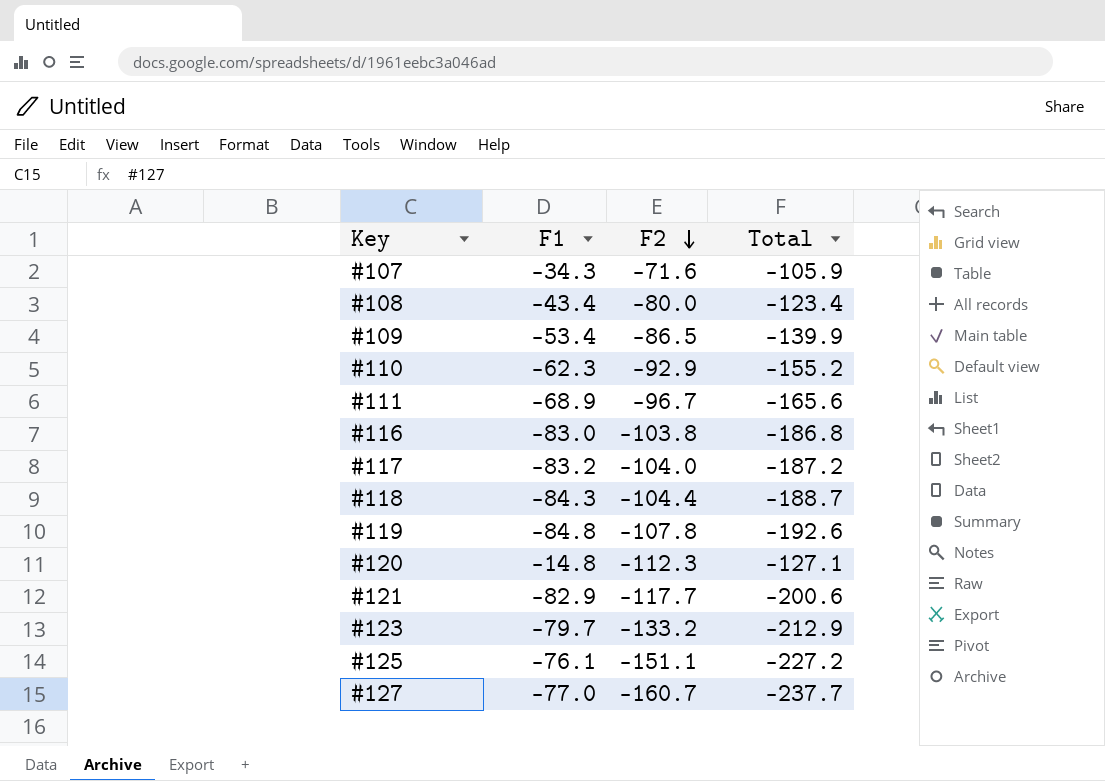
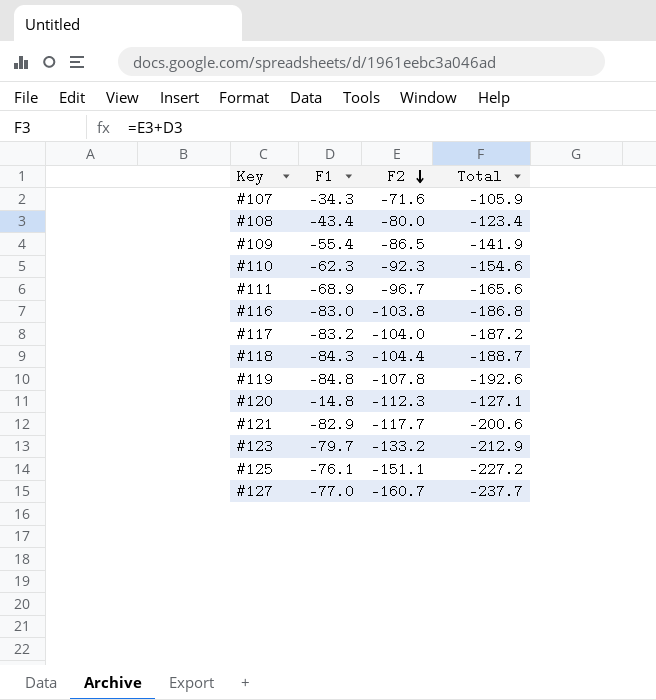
#109 | F1: -53.4 -> -55.4
#109 | Total: -139.9 -> -141.9
#110 | F2: -92.9 -> -92.3
#110 | Total: -155.2 -> -154.6

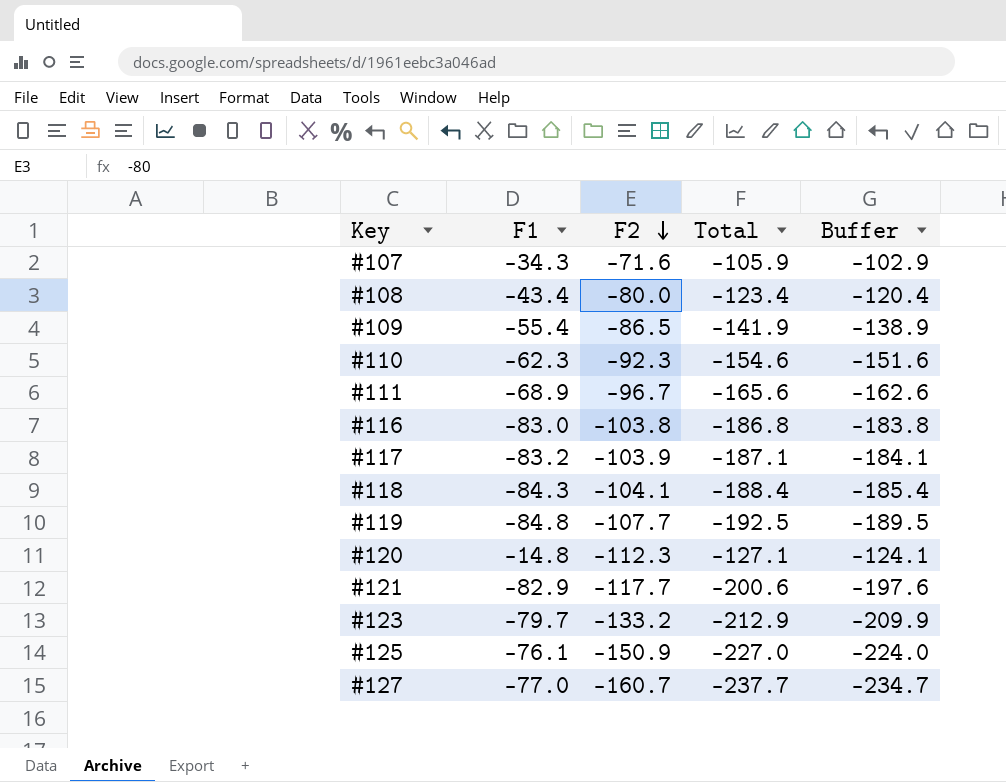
column Buffer | formula: none -> [Total] + 3
#117 | F2: -104.0 -> -103.9
#117 | Total: -187.2 -> -187.1
#118 | F2: -104.4 -> -104.1
#118 | Total: -188.7 -> -188.4
#119 | F2: -107.8 -> -107.7
#119 | Total: -192.6 -> -192.5
#125 | F2: -151.1 -> -150.9
#125 | Total: -227.2 -> -227.0

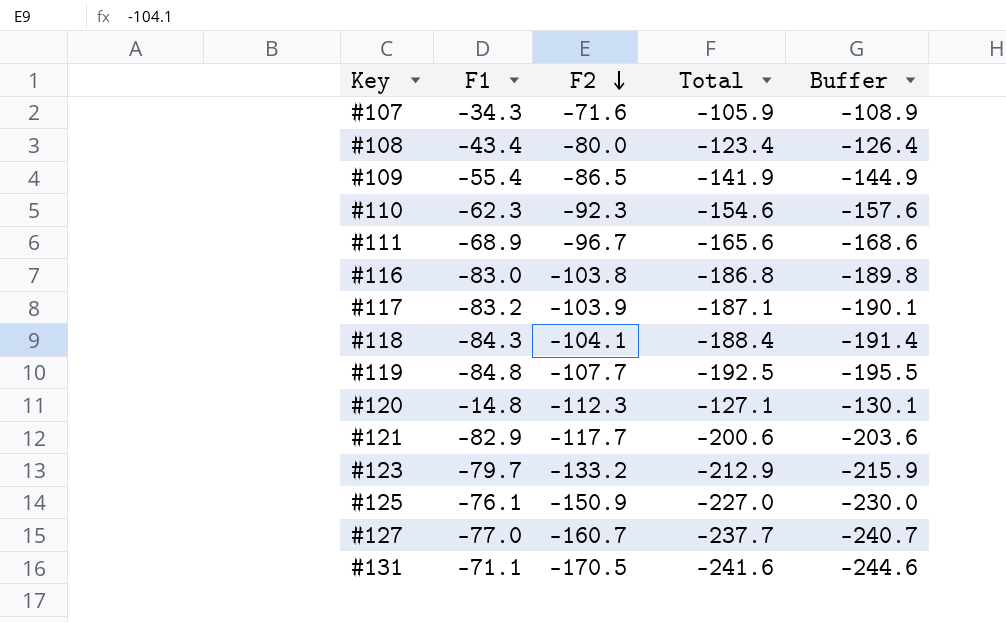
column Buffer | formula: [Total] + 3 -> [Total] - 3
row #131: none -> -71.1 | -170.5 | -241.6 | -244.6

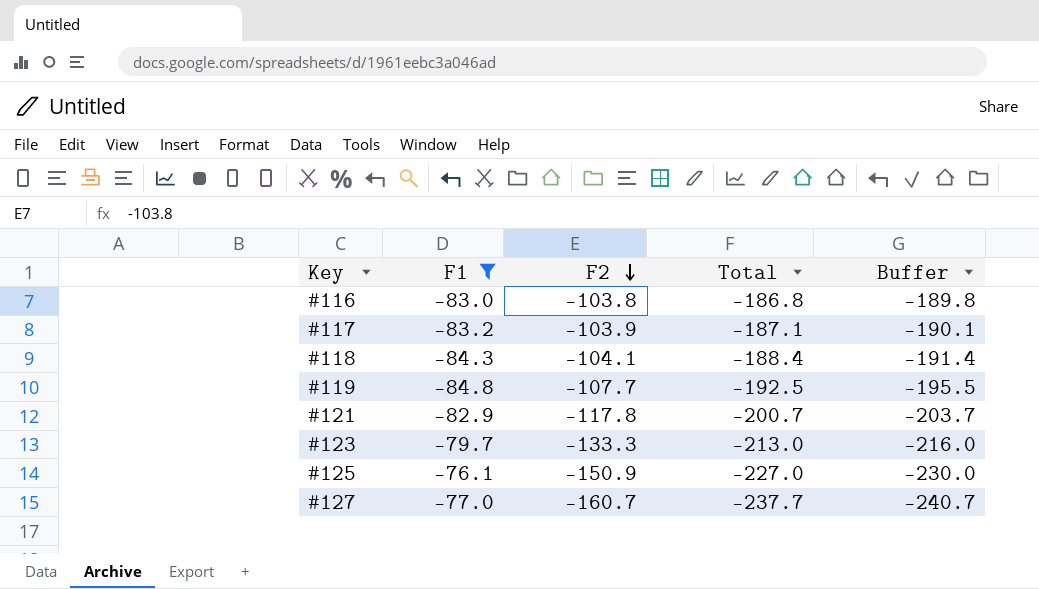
filter: none -> F1 <= -76.1
#121 | F2: -117.7 -> -117.8
#121 | Total: -200.6 -> -200.7
#121 | Buffer: -203.6 -> -203.7
#123 | F2: -133.2 -> -133.3
#123 | Total: -212.9 -> -213.0
#123 | Buffer: -215.9 -> -216.0

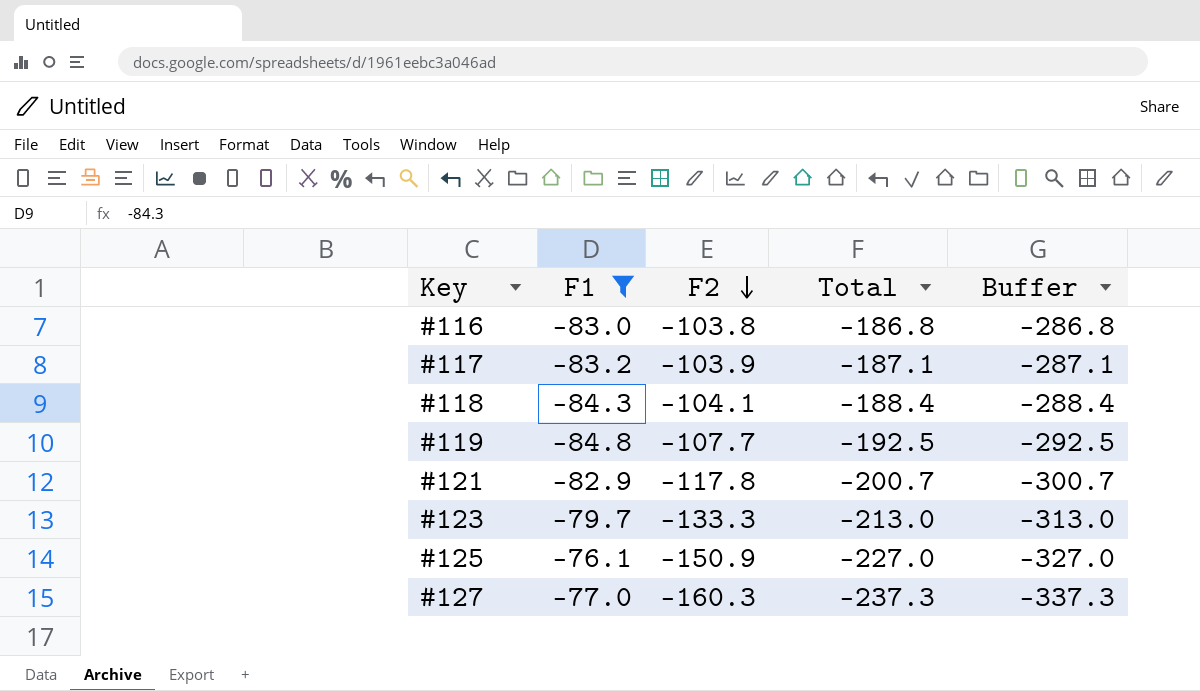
column Buffer | formula: [Total] - 3 -> [Total] - 100
#127 | F2: -160.7 -> -160.3
#127 | Total: -237.7 -> -237.3

